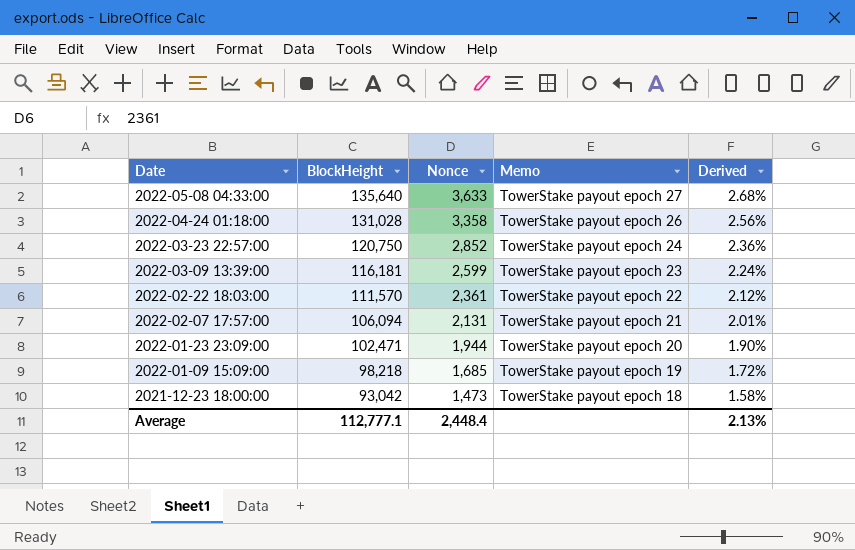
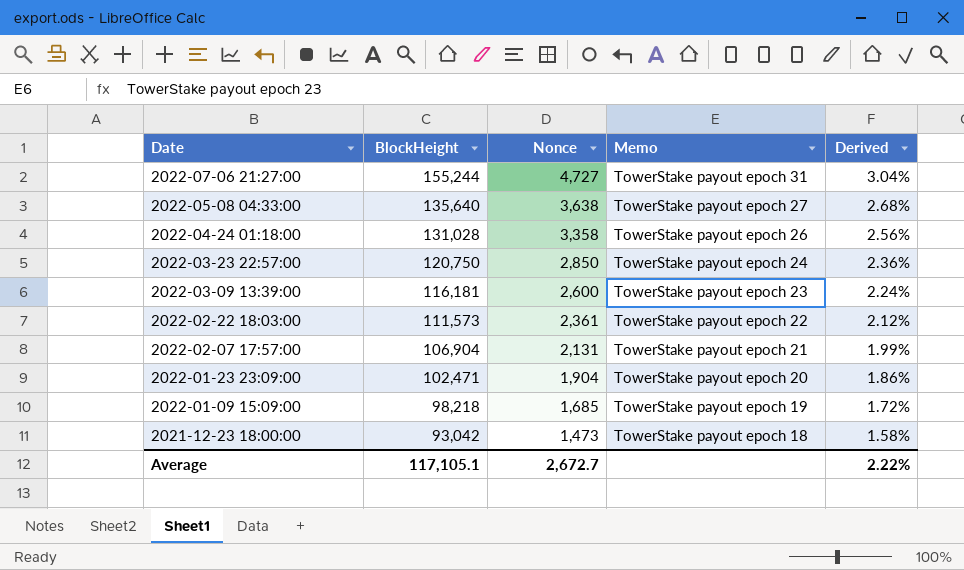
row 2022-07-06 21:27:00: none -> 155,244 | 4,727 | TowerStake payout epoch 31 | 3.04%
2022-05-08 04:33:00 | Nonce: 3,633 -> 3,638
2022-03-23 22:57:00 | Nonce: 2,852 -> 2,850
2022-03-09 13:39:00 | Nonce: 2,599 -> 2,600
2022-02-22 18:03:00 | BlockHeight: 111,570 -> 111,573
2022-02-07 17:57:00 | BlockHeight: 106,094 -> 106,904
2022-02-07 17:57:00 | Derived: 2.01% -> 1.99%
2022-01-23 23:09:00 | Nonce: 1,944 -> 1,904
2022-01-23 23:09:00 | Derived: 1.90% -> 1.86%
Average | BlockHeight: 112,777.1 -> 117,105.1
Average | Nonce: 2,448.4 -> 2,672.7
Average | Derived: 2.13% -> 2.22%

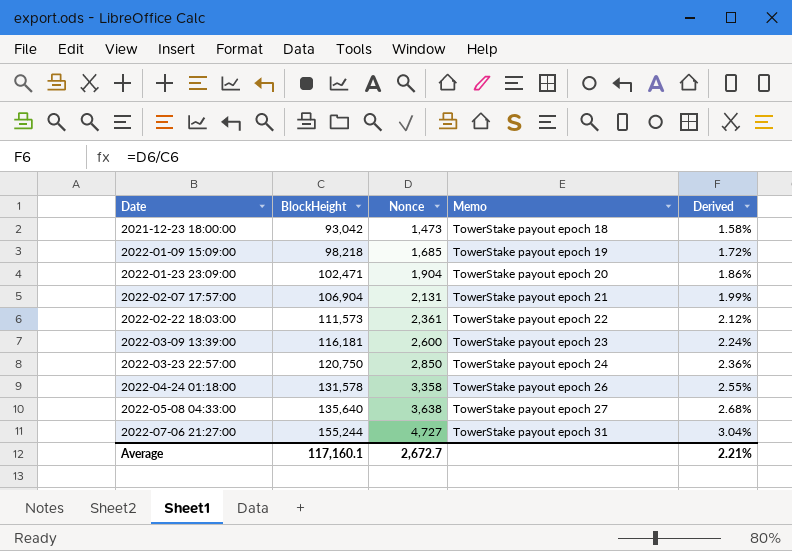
row order: Date descending -> Date ascending
2022-04-24 01:18:00 | BlockHeight: 131,028 -> 131,578
2022-04-24 01:18:00 | Derived: 2.56% -> 2.55%
Average | BlockHeight: 117,105.1 -> 117,160.1
Average | Derived: 2.22% -> 2.21%

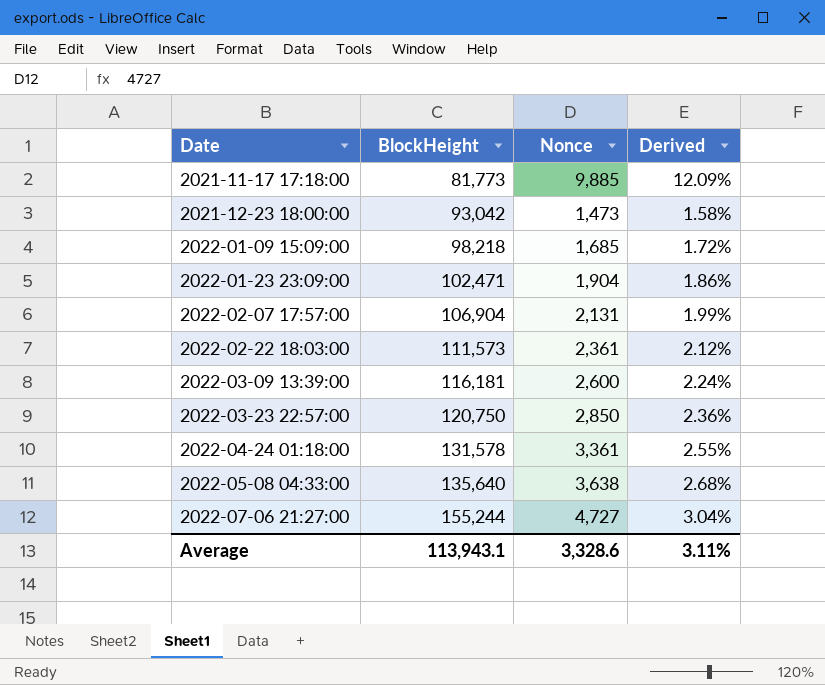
column Memo | position: 4 -> none
row 2021-11-17 17:18:00: none -> 81,773 | 9,885 | 12.09%
2022-04-24 01:18:00 | Nonce: 3,358 -> 3,361
Average | BlockHeight: 117,160.1 -> 113,943.1
Average | Nonce: 2,672.7 -> 3,328.6
Average | Derived: 2.21% -> 3.11%

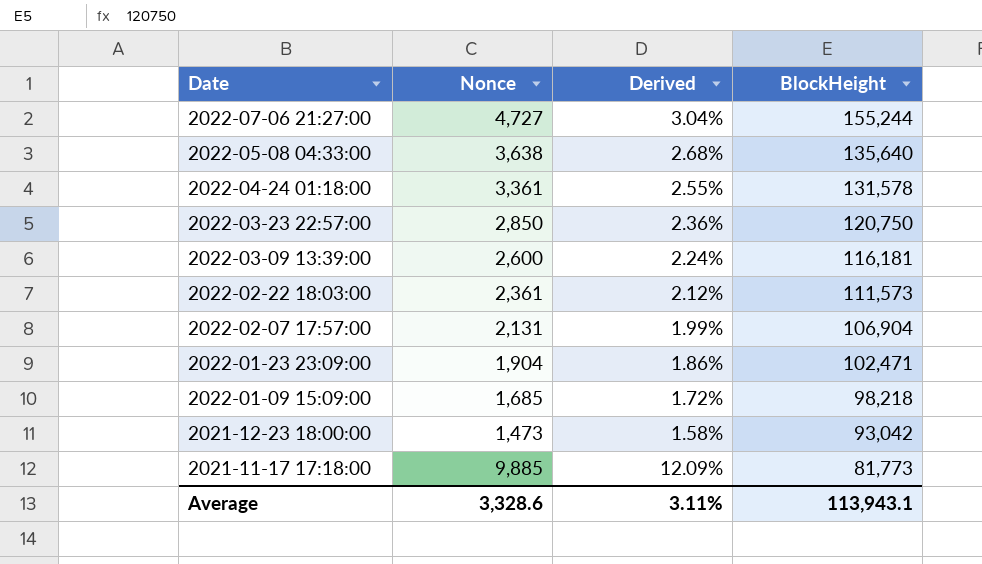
row order: Date ascending -> Date descending
column BlockHeight | position: 2 -> 4

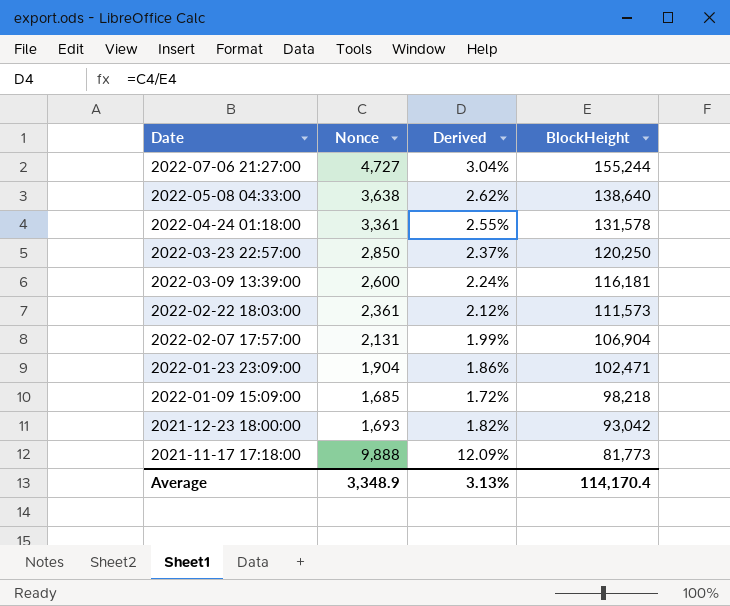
2022-05-08 04:33:00 | Derived: 2.68% -> 2.62%
2022-05-08 04:33:00 | BlockHeight: 135,640 -> 138,640
2022-03-23 22:57:00 | Derived: 2.36% -> 2.37%
2022-03-23 22:57:00 | BlockHeight: 120,750 -> 120,250
2021-12-23 18:00:00 | Nonce: 1,473 -> 1,693
2021-12-23 18:00:00 | Derived: 1.58% -> 1.82%
2021-11-17 17:18:00 | Nonce: 9,885 -> 9,888
Average | Nonce: 3,328.6 -> 3,348.9
Average | Derived: 3.11% -> 3.13%
Average | BlockHeight: 113,943.1 -> 114,170.4

